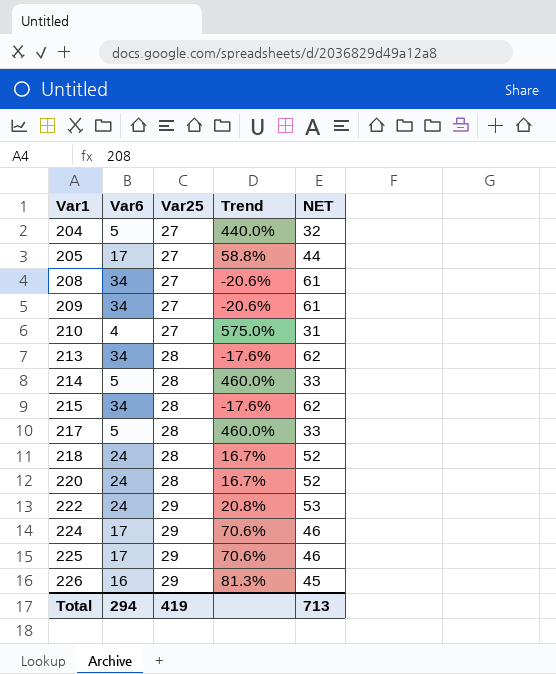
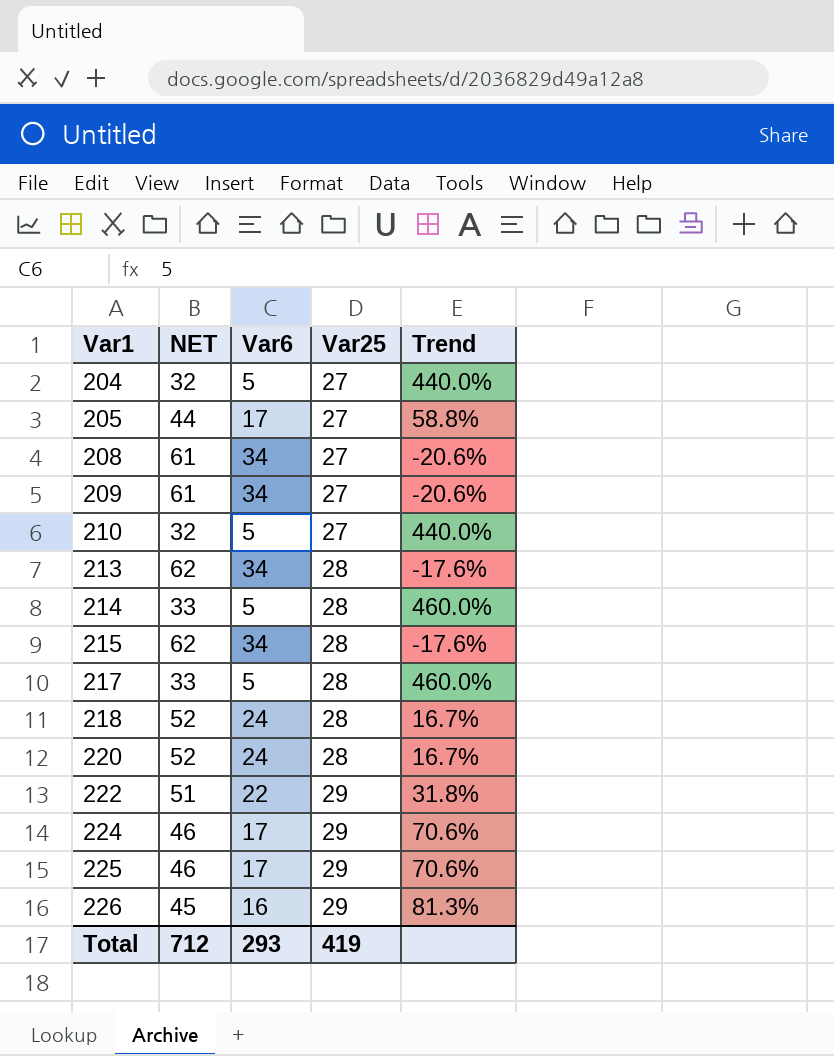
column NET | position: 5 -> 2
210 | NET: 31 -> 32
210 | Var6: 4 -> 5
210 | Trend: 575.0% -> 440.0%
222 | NET: 53 -> 51
222 | Var6: 24 -> 22
222 | Trend: 20.8% -> 31.8%
Total | NET: 713 -> 712
Total | Var6: 294 -> 293

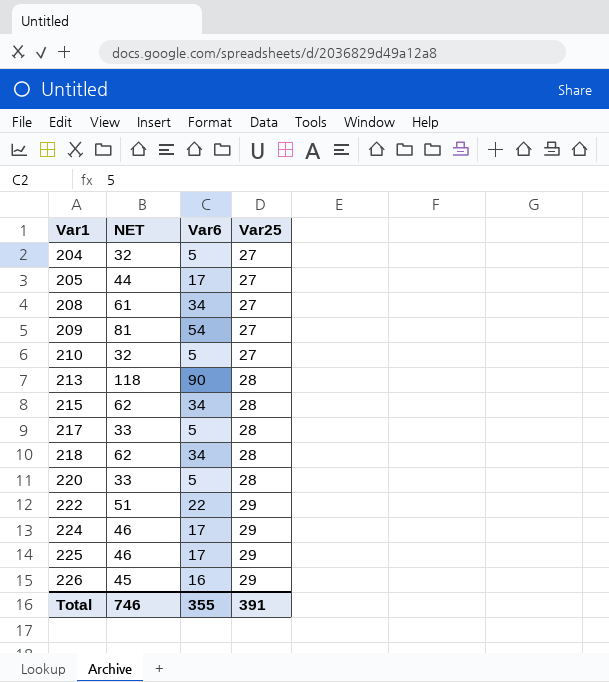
column Trend | formula: ([Var25] - [Var6]) / [Var6] -> none
row 214: 33 | 5 | 28 | 460.0% -> none
209 | NET: 61 -> 81
209 | Var6: 34 -> 54
213 | NET: 62 -> 118
213 | Var6: 34 -> 90
218 | NET: 52 -> 62
218 | Var6: 24 -> 34
220 | NET: 52 -> 33
220 | Var6: 24 -> 5
Total | NET: 712 -> 746
Total | Var6: 293 -> 355
Total | Var25: 419 -> 391

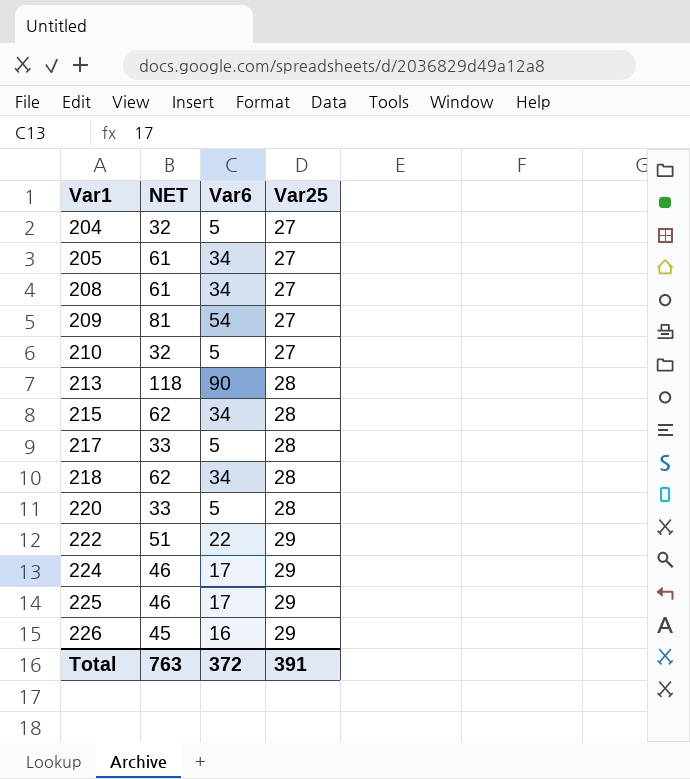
205 | NET: 44 -> 61
205 | Var6: 17 -> 34
Total | NET: 746 -> 763
Total | Var6: 355 -> 372

